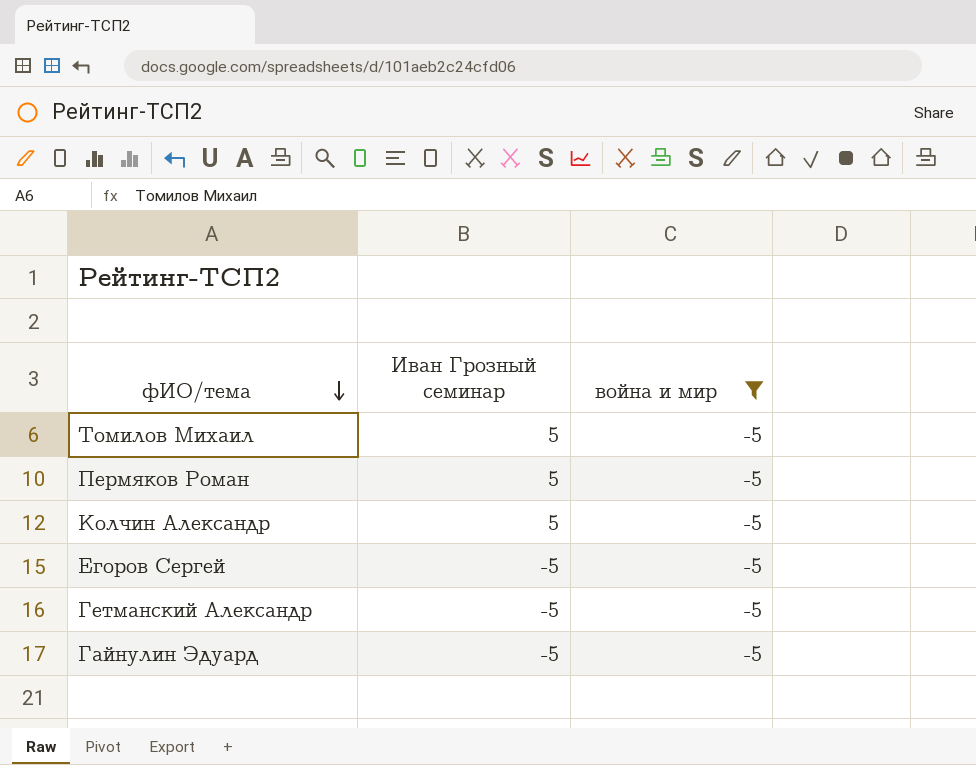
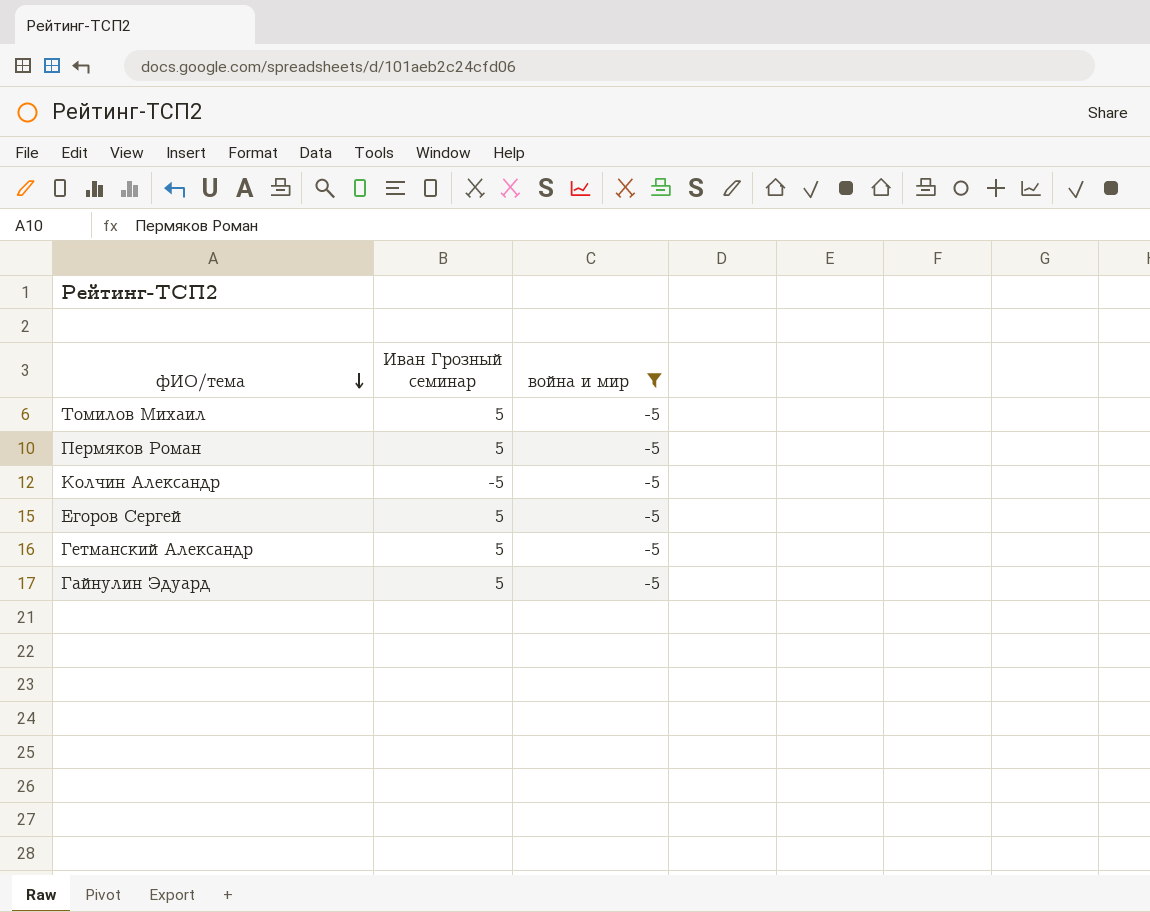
Колчин Александр | Иван Грозный семинар: 5 -> -5
Егоров Сергей | Иван Грозный семинар: -5 -> 5
Гетманский Александр | Иван Грозный семинар: -5 -> 5
Гайнулин Эдуард | Иван Грозный семинар: -5 -> 5

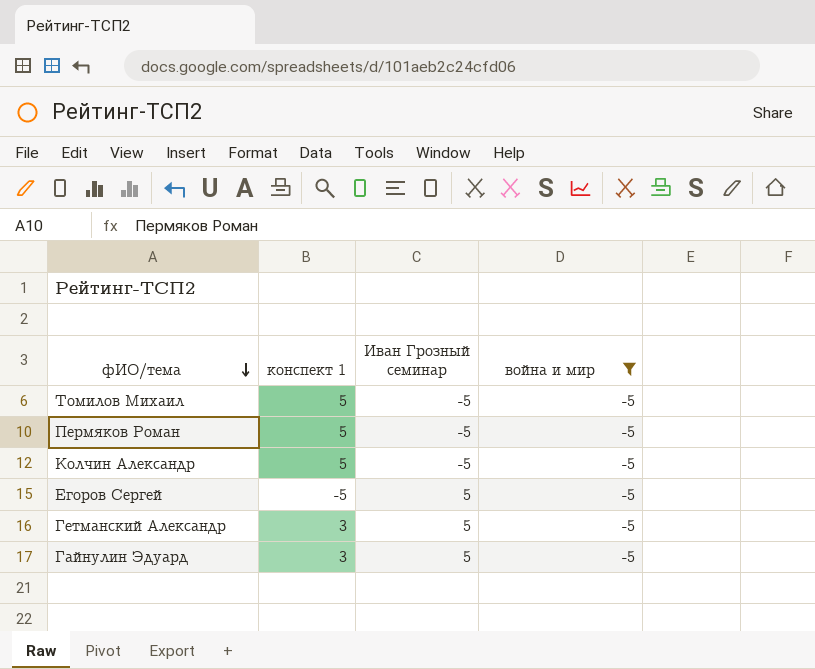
column конспект 1 | position: none -> 2
Томилов Михаил | Иван Грозный семинар: 5 -> -5
Пермяков Роман | Иван Грозный семинар: 5 -> -5

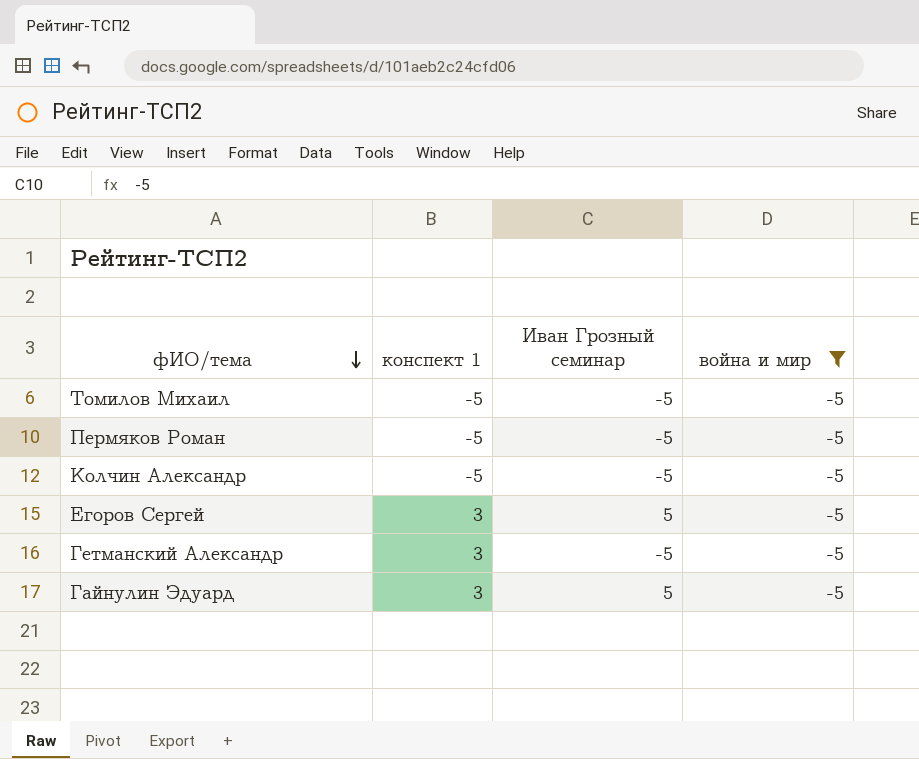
Томилов Михаил | конспект 1: 5 -> -5
Пермяков Роман | конспект 1: 5 -> -5
Колчин Александр | конспект 1: 5 -> -5
Егоров Сергей | конспект 1: -5 -> 3
Гетманский Александр | Иван Грозный семинар: 5 -> -5

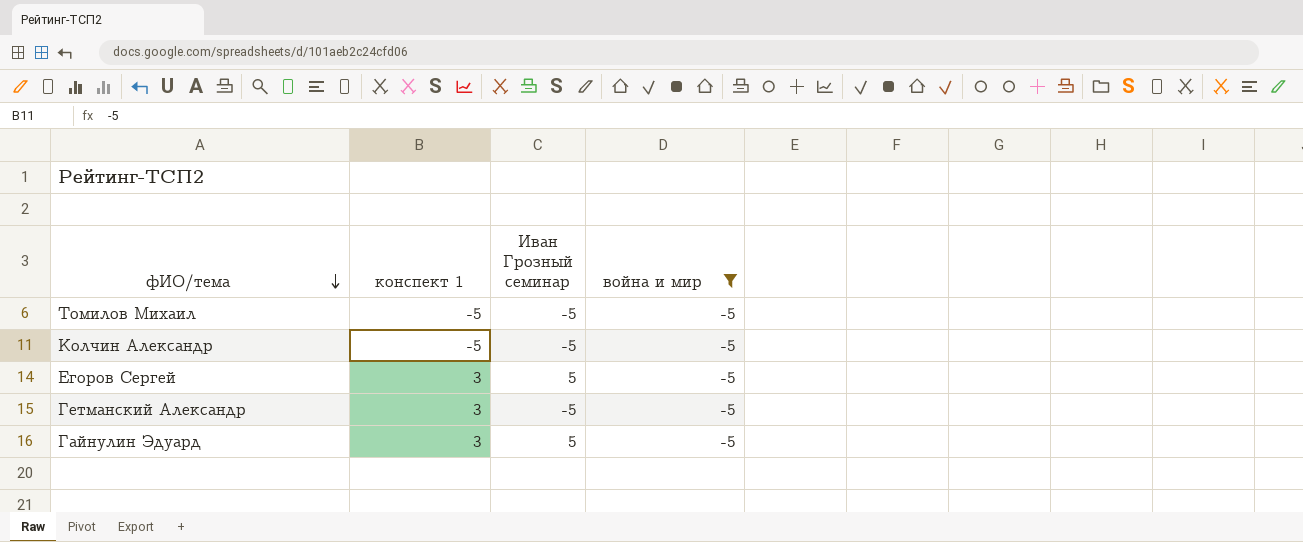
row Пермяков Роман: -5 | -5 | -5 -> none

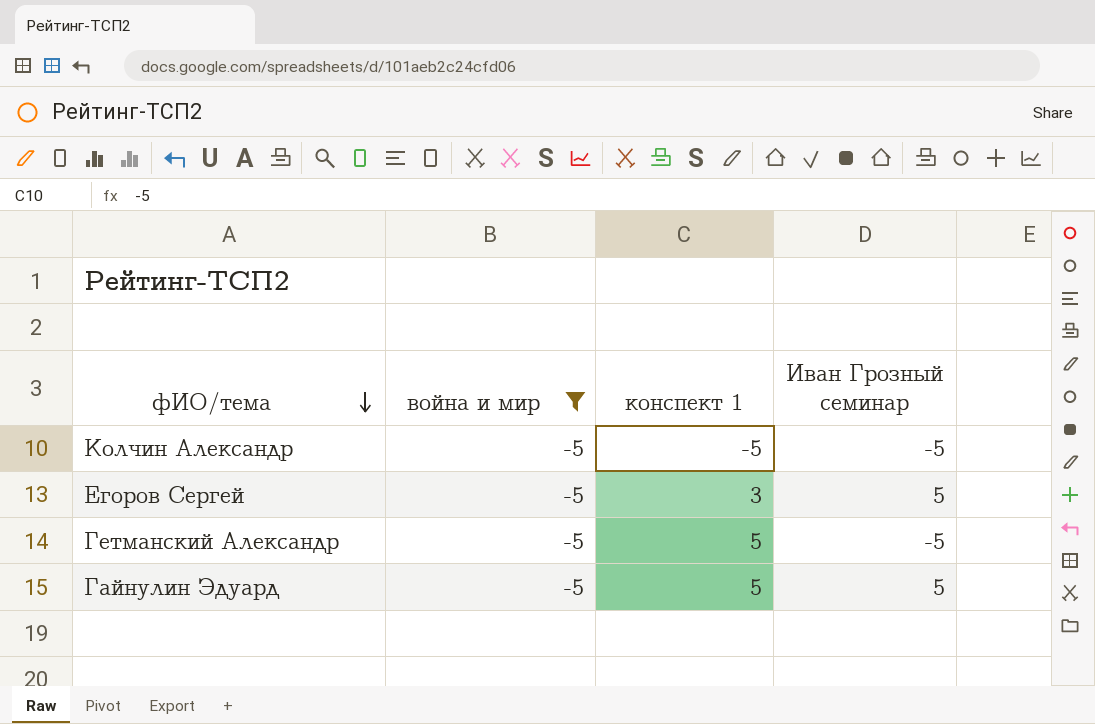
column война и мир | position: 4 -> 2
row Томилов Михаил: -5 | -5 | -5 -> none
Гетманский Александр | конспект 1: 3 -> 5
Гайнулин Эдуард | конспект 1: 3 -> 5

